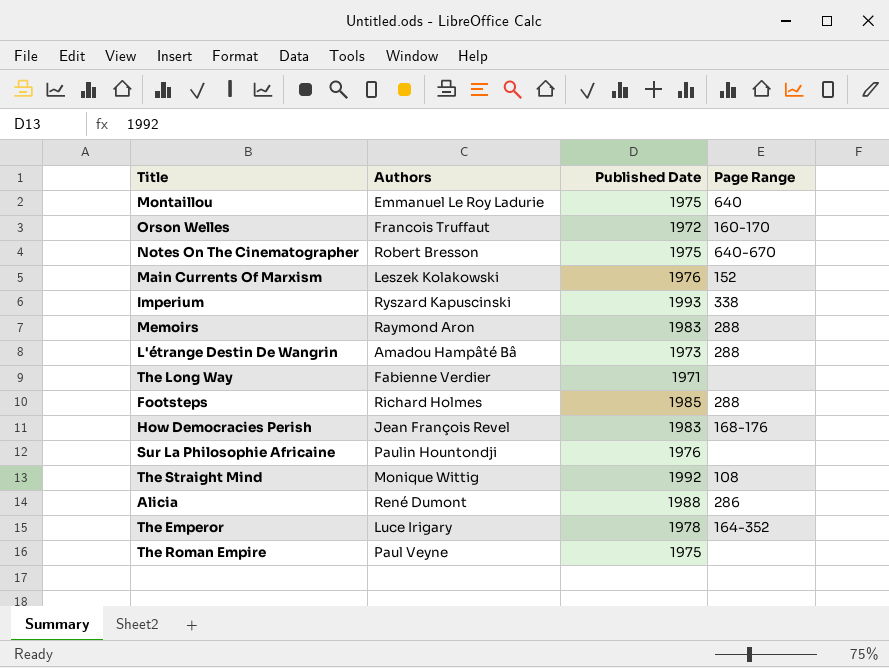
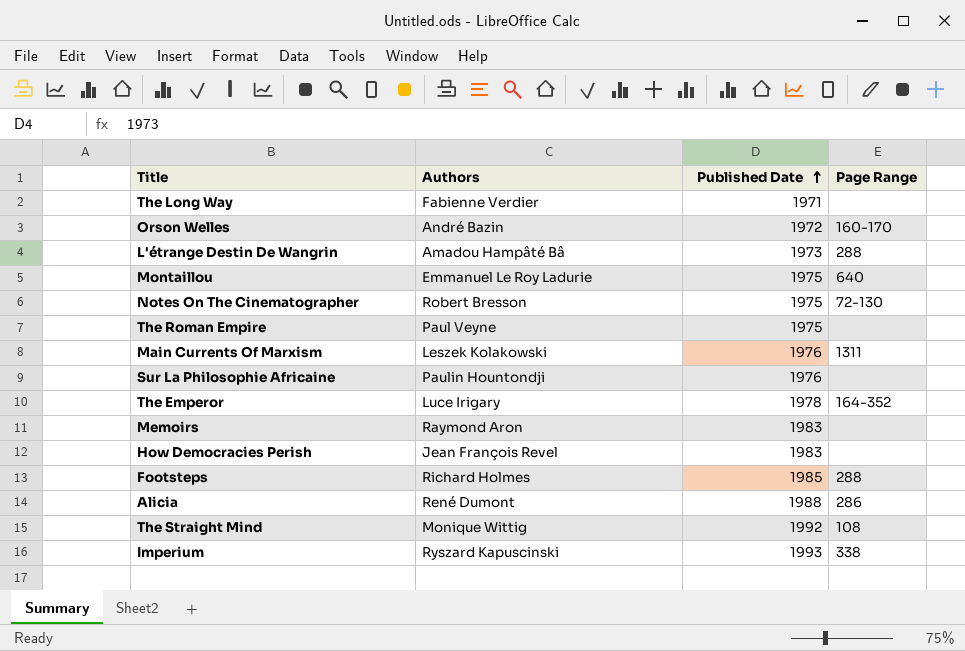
row order: none -> Published Date ascending
Orson Welles | Authors: Francois Truffaut -> André Bazin
Notes On The Cinematographer | Page Range: 640-670 -> 72-130
Main Currents Of Marxism | Page Range: 152 -> 1311
Memoirs | Page Range: 288 -> none
How Democracies Perish | Page Range: 168-176 -> none

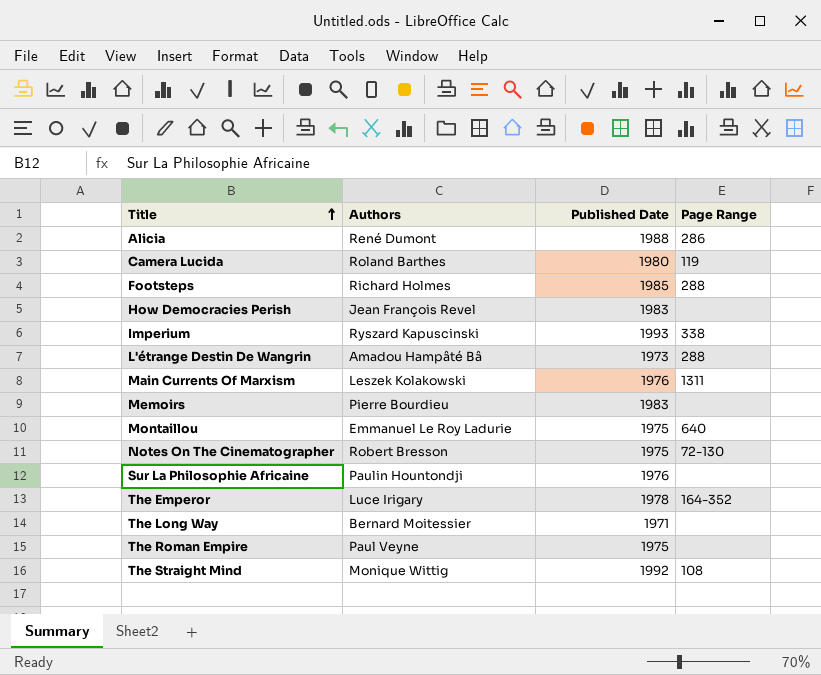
row order: Published Date ascending -> Title ascending
row Orson Welles: André Bazin | 1972 | 160-170 -> none
row Camera Lucida: none -> Roland Barthes | 1980 | 119
Memoirs | Authors: Raymond Aron -> Pierre Bourdieu
The Long Way | Authors: Fabienne Verdier -> Bernard Moitessier

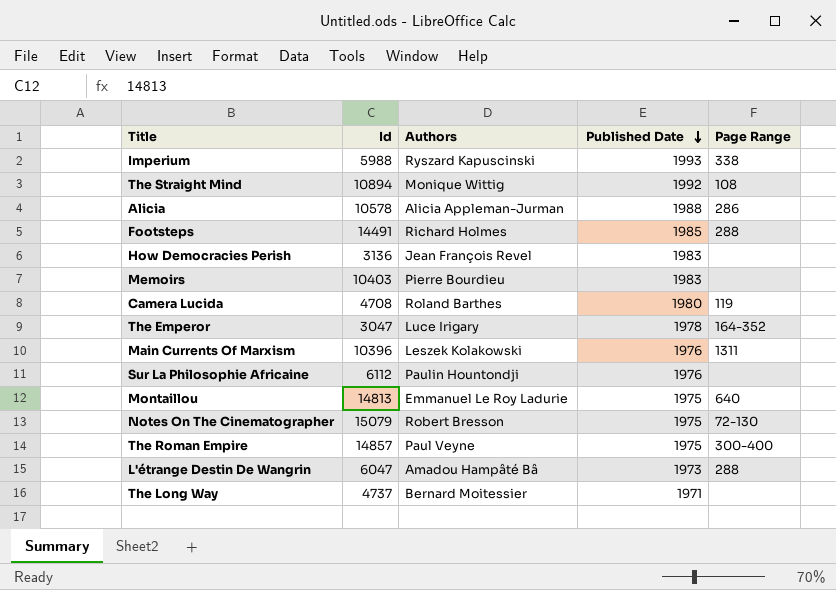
row order: Title ascending -> Published Date descending
column Id | position: none -> 2
Alicia | Authors: René Dumont -> Alicia Appleman-Jurman
The Roman Empire | Page Range: none -> 300-400

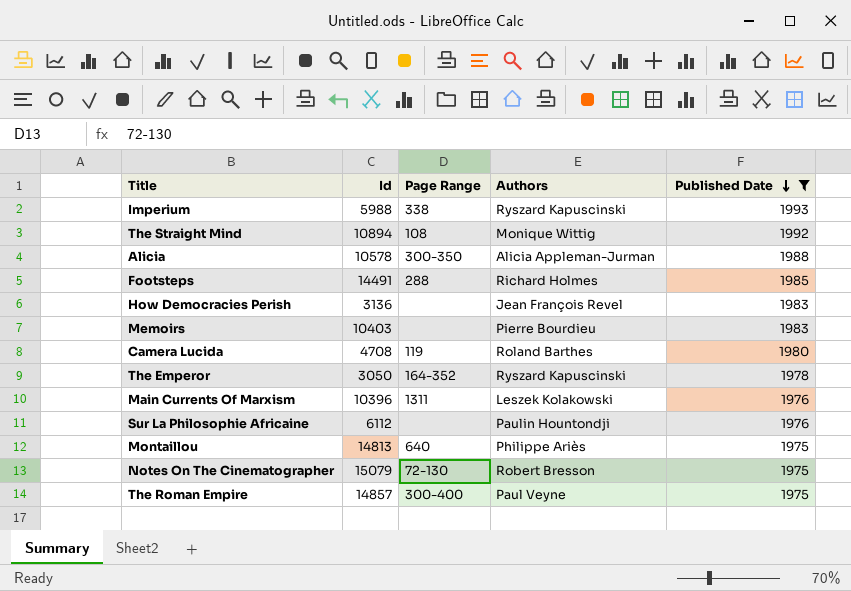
filter: none -> Published Date >= 1975
column Page Range | position: 5 -> 3
Alicia | Page Range: 286 -> 300-350
The Emperor | Id: 3047 -> 3050
The Emperor | Authors: Luce Irigary -> Ryszard Kapuscinski
Montaillou | Authors: Emmanuel Le Roy Ladurie -> Philippe Ariès

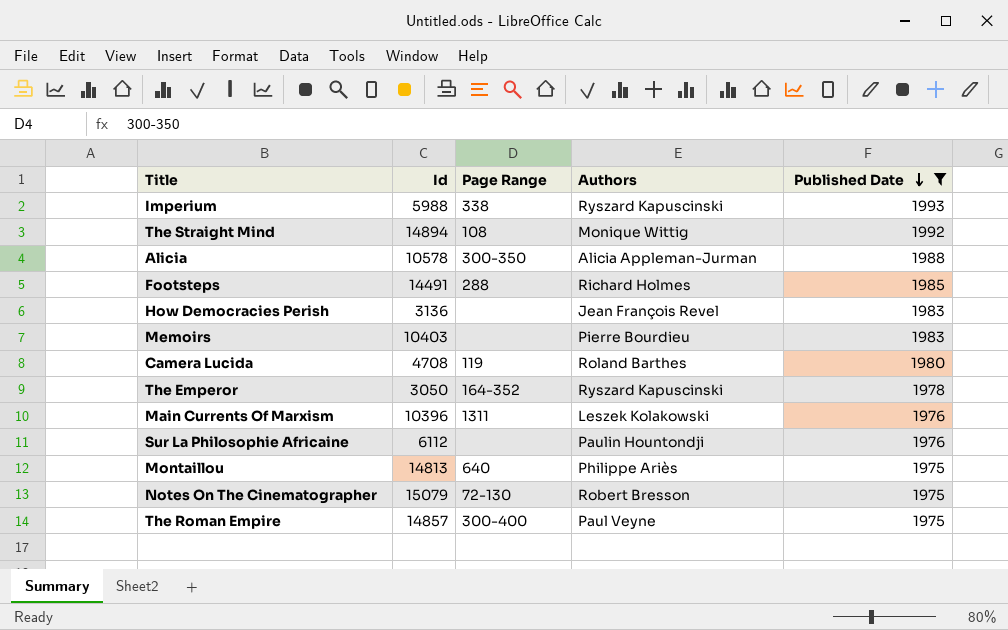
The Straight Mind | Id: 10894 -> 14894

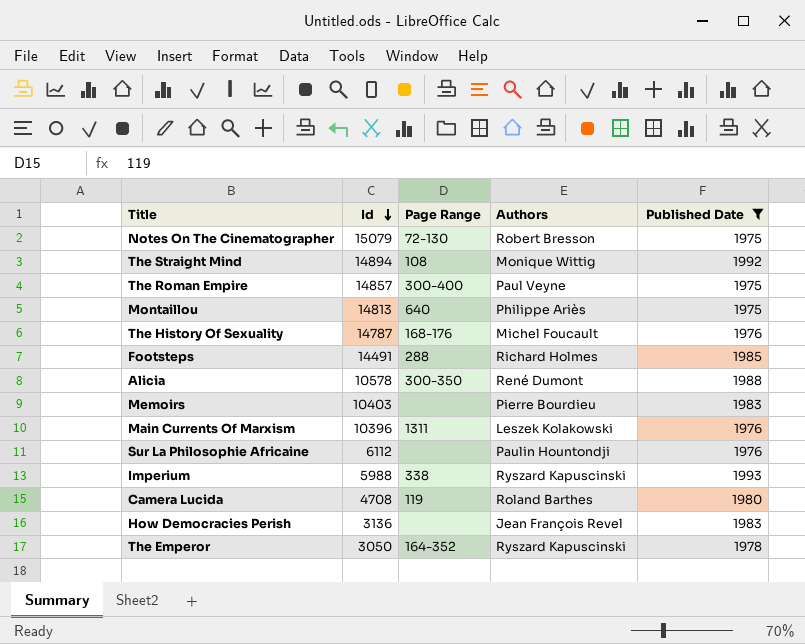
row order: Published Date descending -> Id descending
row The History Of Sexuality: none -> 14787 | 168-176 | Michel Foucault | 1976
Alicia | Authors: Alicia Appleman-Jurman -> René Dumont

